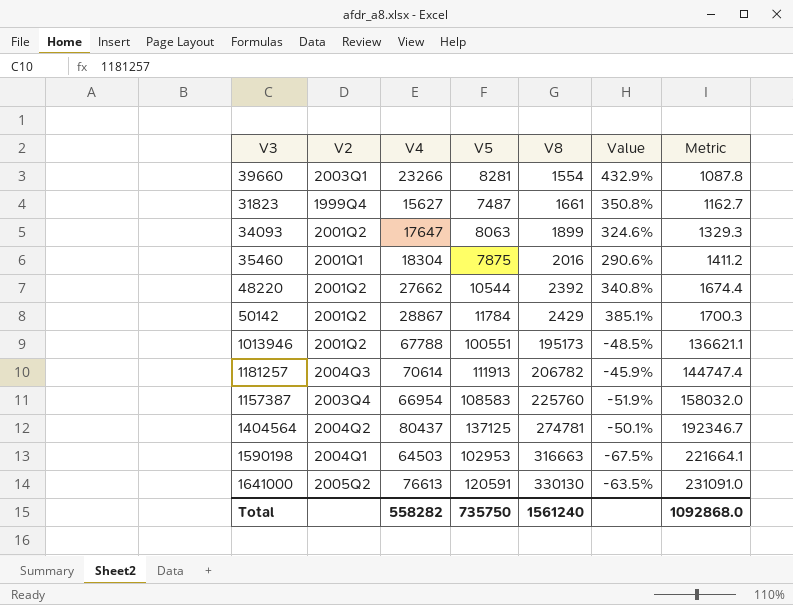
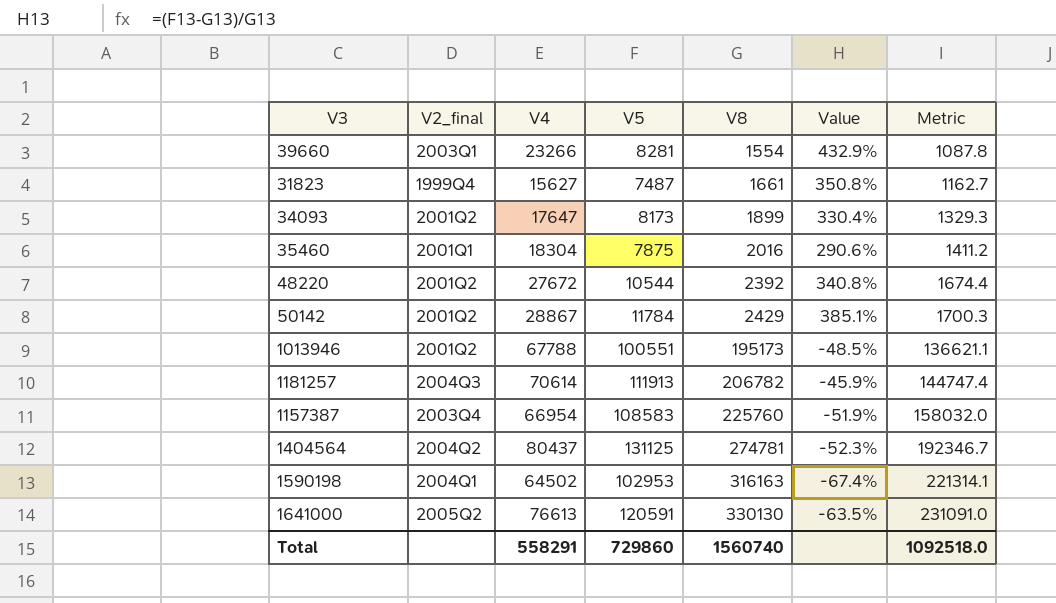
column name: V2 -> V2_final
34093 | V5: 8063 -> 8173
34093 | Value: 324.6% -> 330.4%
48220 | V4: 27662 -> 27672
1404564 | V5: 137125 -> 131125
1404564 | Value: -50.1% -> -52.3%
1590198 | V4: 64503 -> 64502
1590198 | V8: 316663 -> 316163
1590198 | Value: -67.5% -> -67.4%
1590198 | Metric: 221664.1 -> 221314.1
Total | V4: 558282 -> 558291
Total | V5: 735750 -> 729860
Total | V8: 1561240 -> 1560740
Total | Metric: 1092868.0 -> 1092518.0

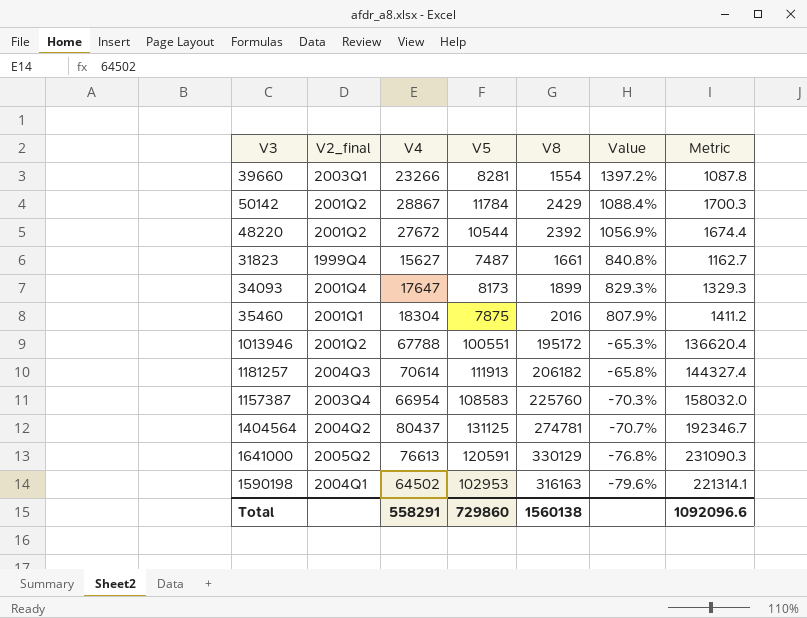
row order: V8 ascending -> Value descending
column Value | formula: ([V5] - [V8]) / [V8] -> ([V4] - [V8]) / [V8]
34093 | V2_final: 2001Q2 -> 2001Q4
1013946 | V8: 195173 -> 195172
1013946 | Metric: 136621.1 -> 136620.4
1181257 | V8: 206782 -> 206182
1181257 | Metric: 144747.4 -> 144327.4
1641000 | V8: 330130 -> 330129
1641000 | Metric: 231091.0 -> 231090.3
Total | V8: 1560740 -> 1560138
Total | Metric: 1092518.0 -> 1092096.6

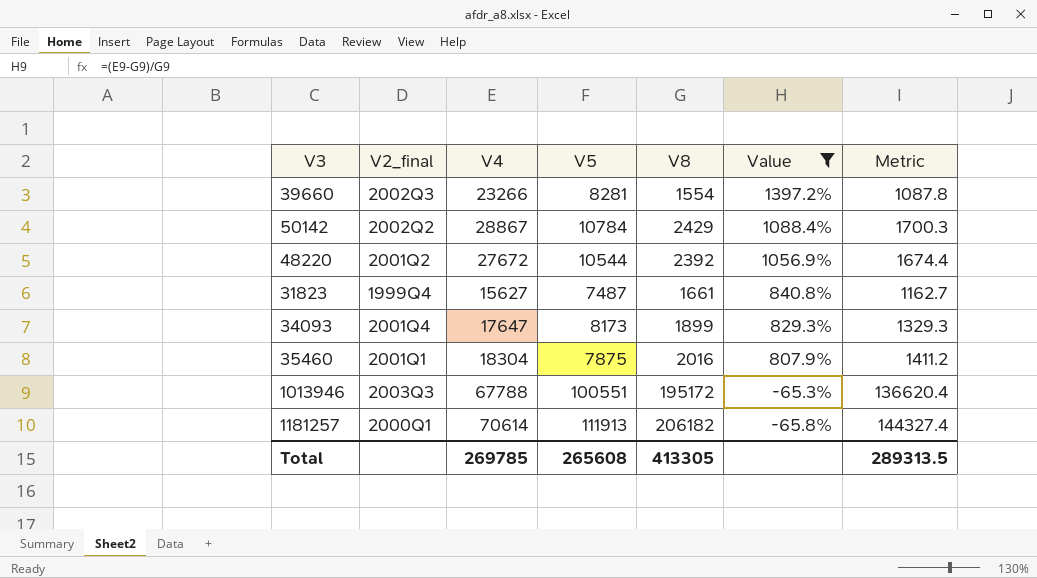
filter: none -> Value >= -65.8%
39660 | V2_final: 2003Q1 -> 2002Q3
50142 | V2_final: 2001Q2 -> 2002Q2
50142 | V5: 11784 -> 10784
1013946 | V2_final: 2001Q2 -> 2003Q3
1181257 | V2_final: 2004Q3 -> 2000Q1
Total | V4: 558291 -> 269785
Total | V5: 729860 -> 265608
Total | V8: 1560138 -> 413305
Total | Metric: 1092096.6 -> 289313.5

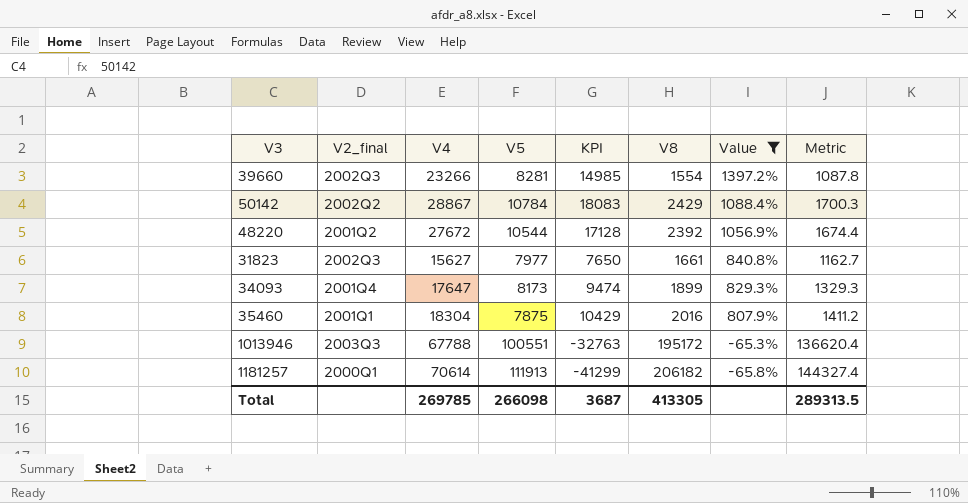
column KPI | formula: none -> [V4] - [V5]
31823 | V2_final: 1999Q4 -> 2002Q3
31823 | V5: 7487 -> 7977
Total | V5: 265608 -> 266098

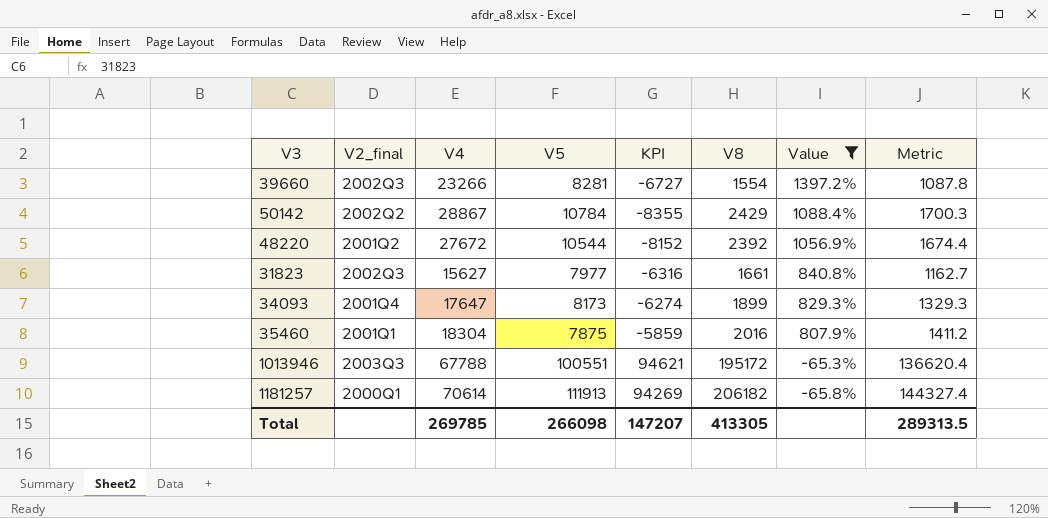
column KPI | formula: [V4] - [V5] -> [V8] - [V5]
Total | KPI: 3687 -> 147207

